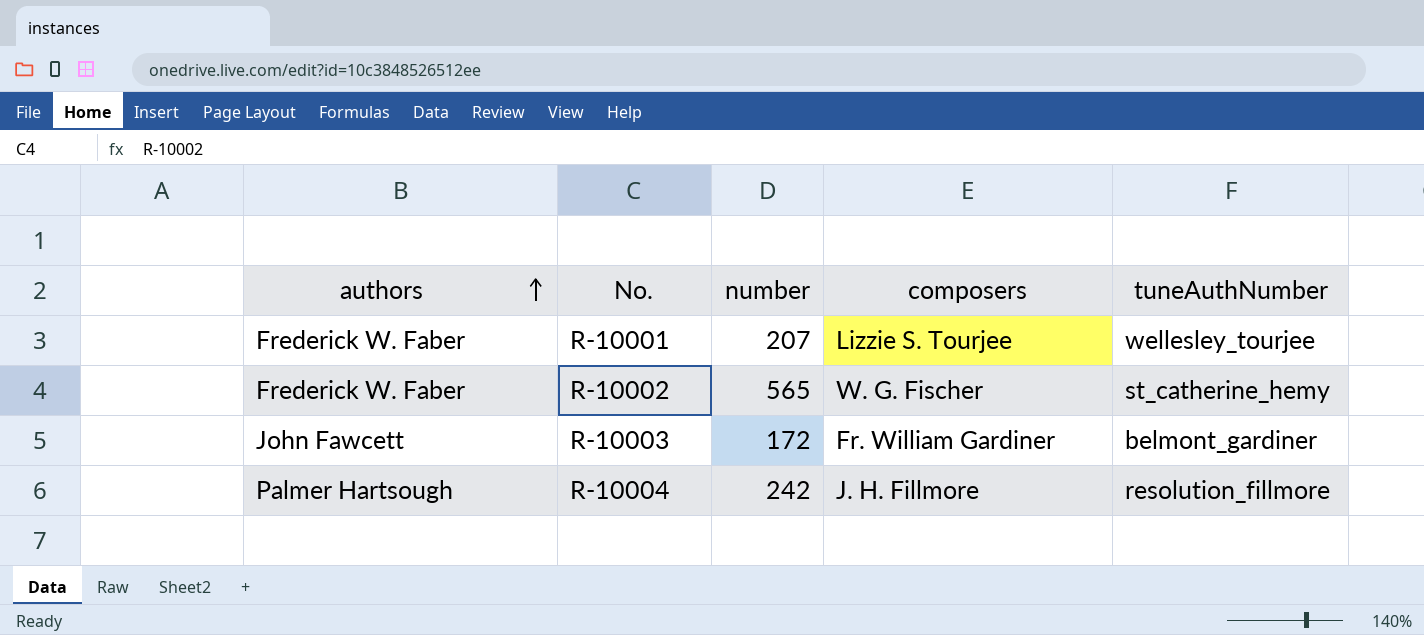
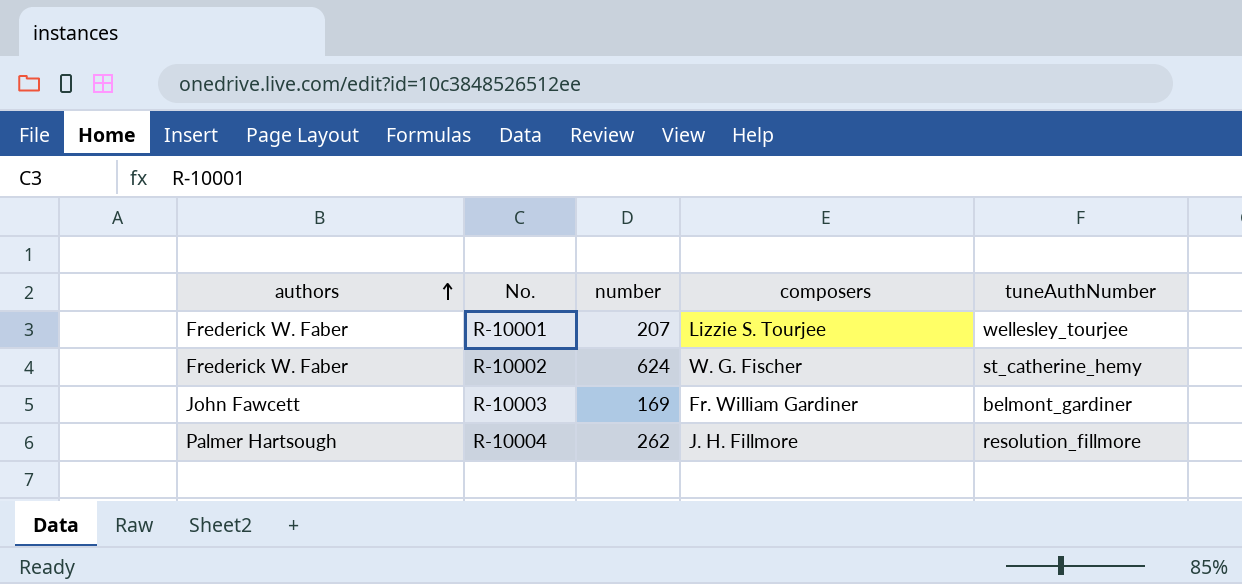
R-10002 | number: 565 -> 624
R-10003 | number: 172 -> 169
R-10004 | number: 242 -> 262

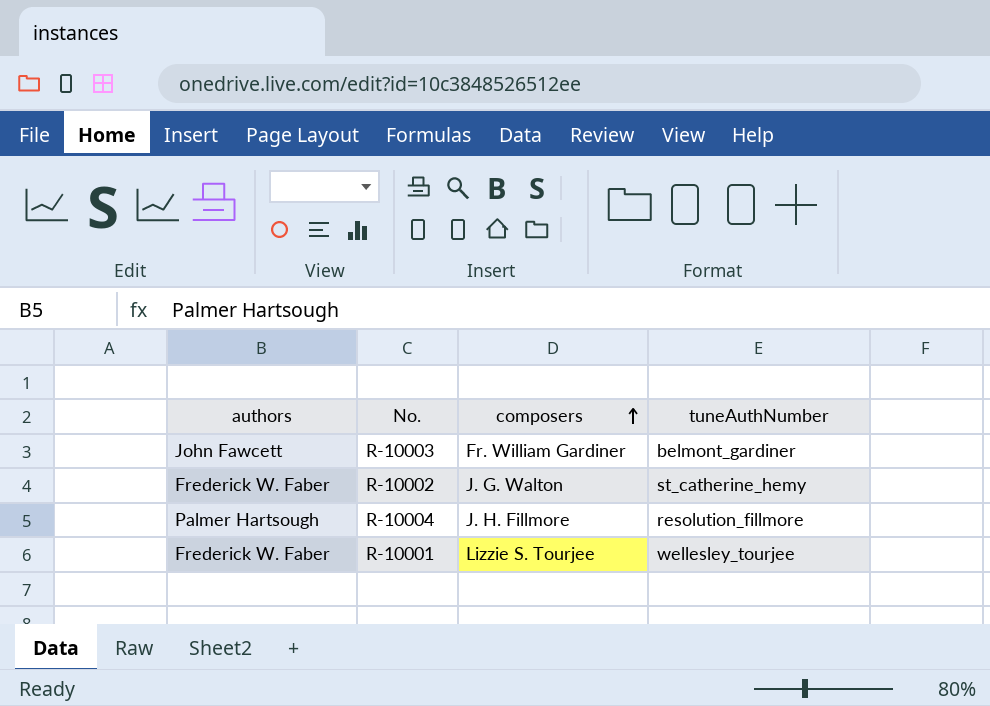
row order: authors ascending -> composers ascending
column number | position: 3 -> none
R-10002 | composers: W. G. Fischer -> J. G. Walton

